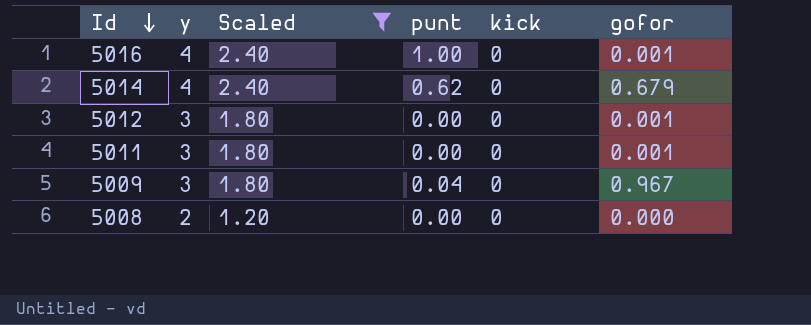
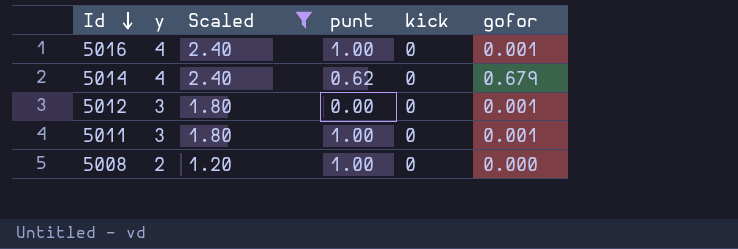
row 5009: 3 | 1.80 | 0.04 | 0 | 0.967 -> none
5011 | punt: 0.00 -> 1.00
5008 | punt: 0.00 -> 1.00

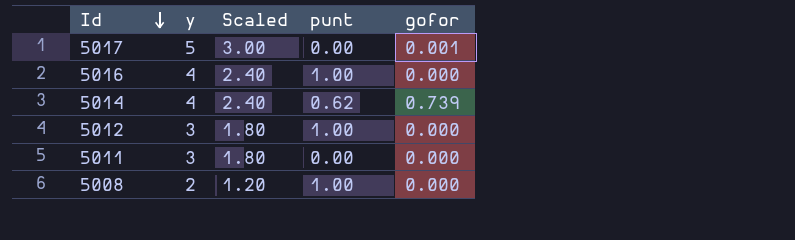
filter: Scaled != 3.00 -> none
column kick | position: 5 -> none
5016 | gofor: 0.001 -> 0.000
5014 | gofor: 0.679 -> 0.739
5012 | punt: 0.00 -> 1.00
5012 | gofor: 0.001 -> 0.000
5011 | punt: 1.00 -> 0.00
5011 | gofor: 0.001 -> 0.000

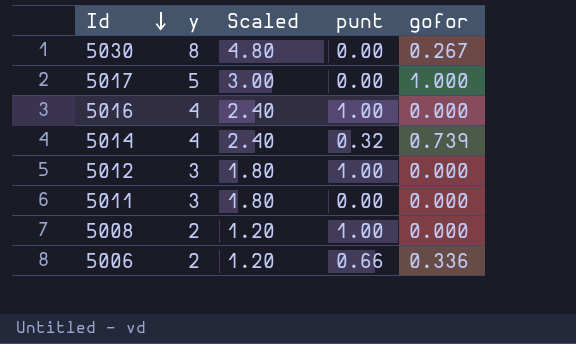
row 5030: none -> 8 | 4.80 | 0.00 | 0.267
5017 | gofor: 0.001 -> 1.000
5014 | punt: 0.62 -> 0.32
row 5006: none -> 2 | 1.20 | 0.66 | 0.336

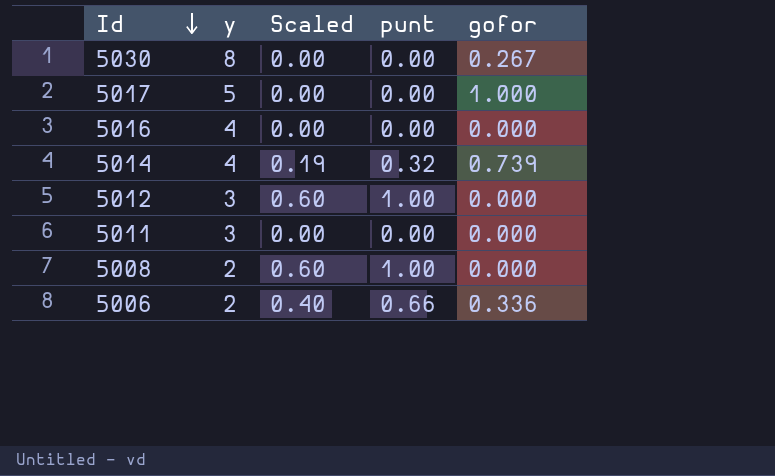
column Scaled | formula: [y] * 0.6 -> [punt] * 0.6
5016 | punt: 1.00 -> 0.00

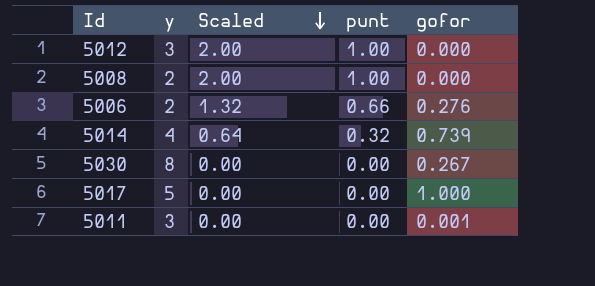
row order: Id descending -> Scaled descending
column Scaled | formula: [punt] * 0.6 -> [punt] * 2
row 5016: 4 | 0.00 | 0.00 | 0.000 -> none
5006 | gofor: 0.336 -> 0.276
5011 | gofor: 0.000 -> 0.001

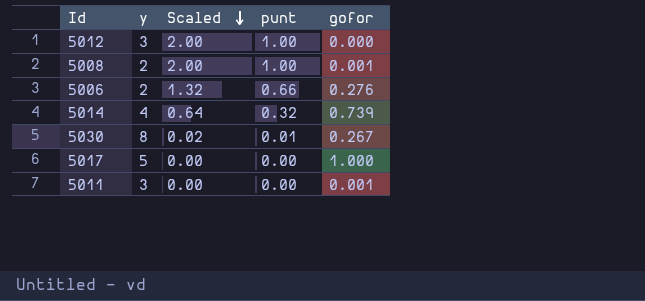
5008 | gofor: 0.000 -> 0.001
5030 | Scaled: 0.00 -> 0.02
5030 | punt: 0.00 -> 0.01

